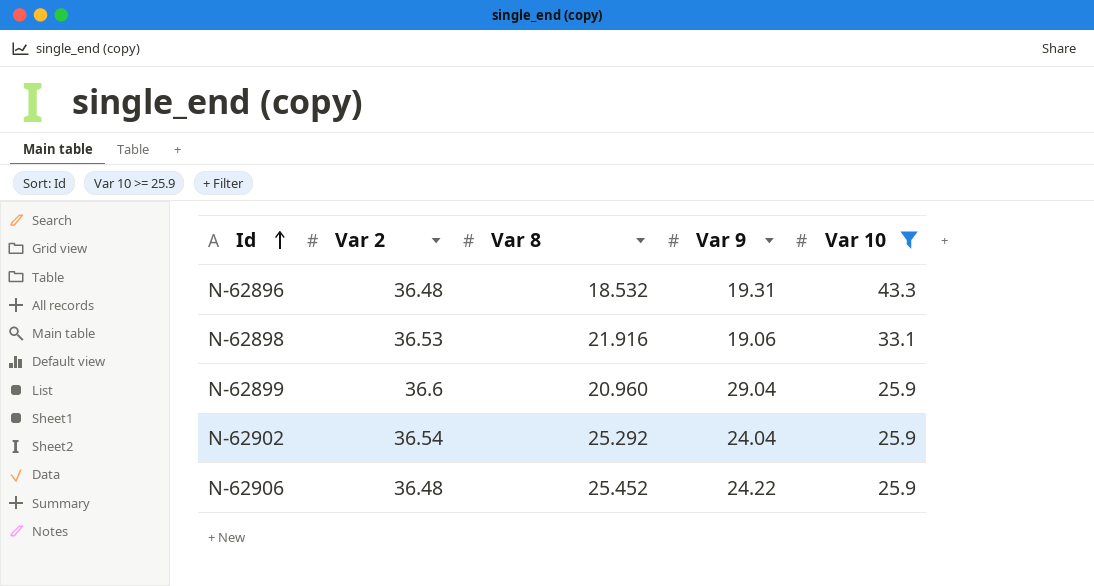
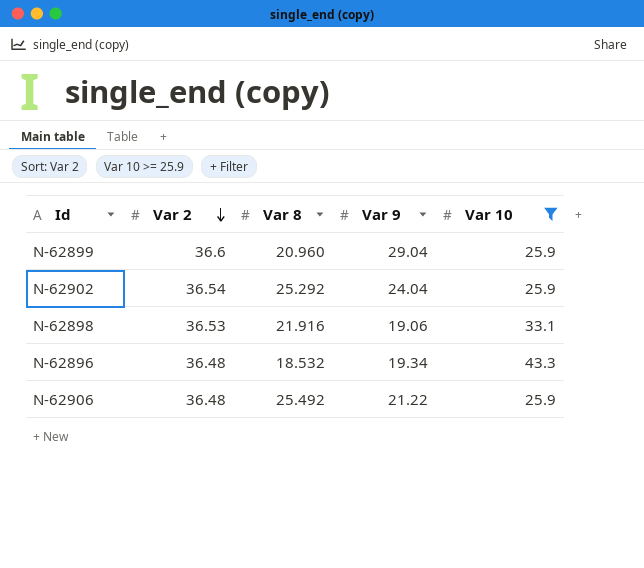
row order: Id ascending -> Var 2 descending
N-62896 | Var 9: 19.31 -> 19.34
N-62906 | Var 8: 25.452 -> 25.492
N-62906 | Var 9: 24.22 -> 21.22

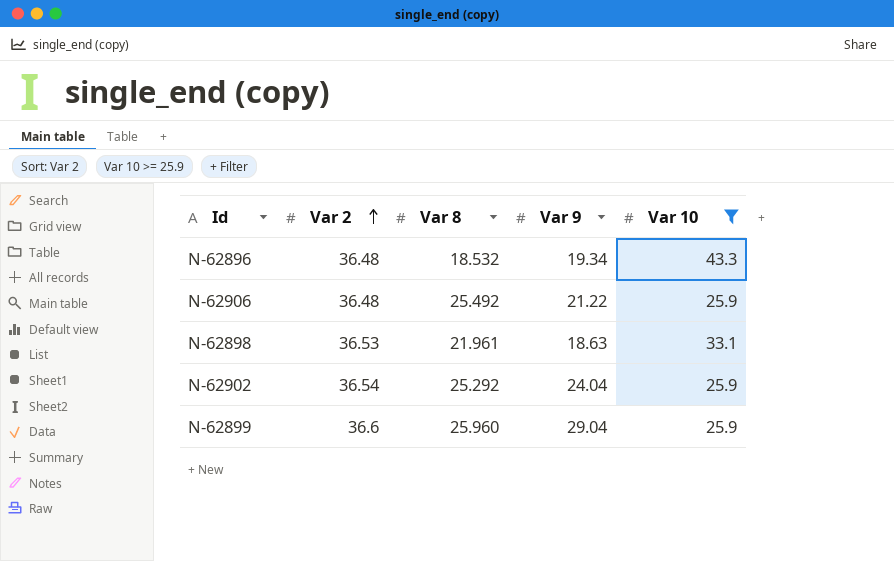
row order: Var 2 descending -> Var 2 ascending
N-62898 | Var 8: 21.916 -> 21.961
N-62898 | Var 9: 19.06 -> 18.63
N-62899 | Var 8: 20.960 -> 25.960

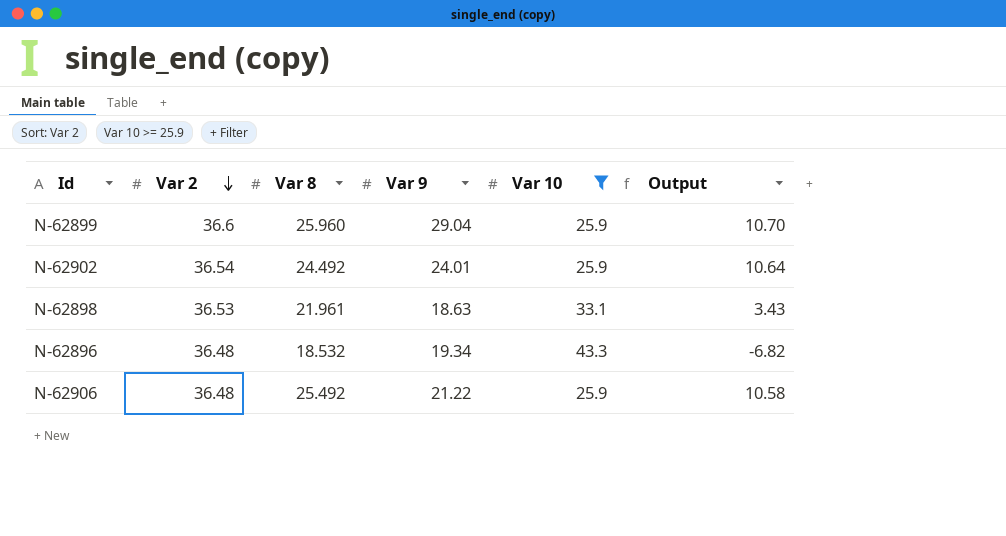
row order: Var 2 ascending -> Var 2 descending
column Output | formula: none -> [Var 2] - [Var 10]
N-62902 | Var 8: 25.292 -> 24.492
N-62902 | Var 9: 24.04 -> 24.01

